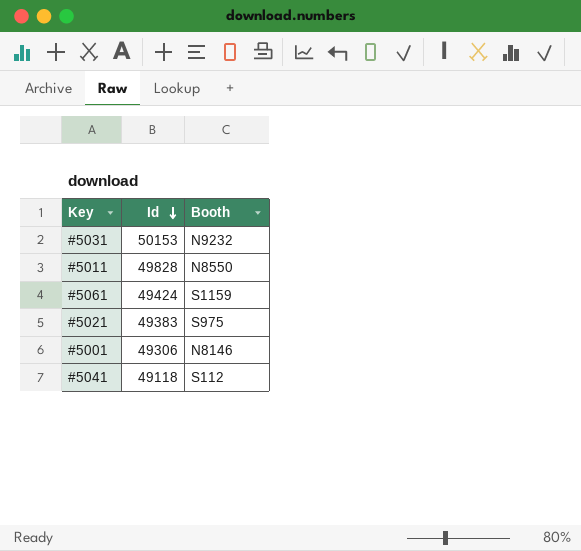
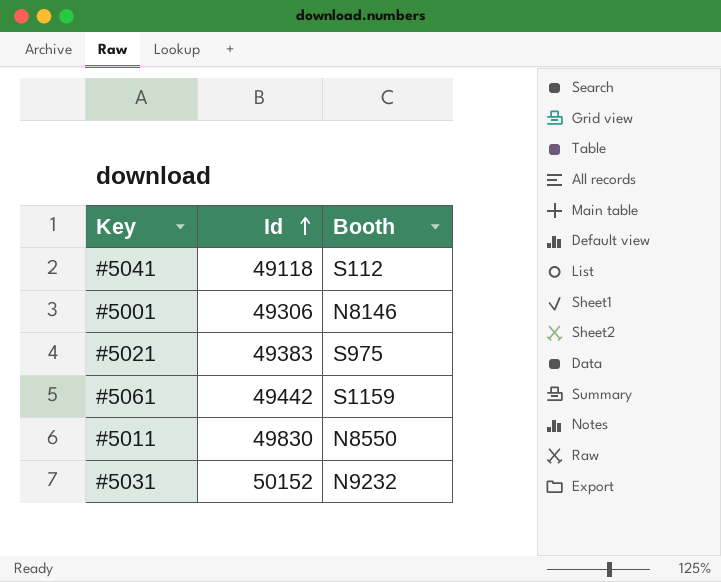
row order: Id descending -> Id ascending
#5061 | Id: 49424 -> 49442
#5011 | Id: 49828 -> 49830
#5031 | Id: 50153 -> 50152

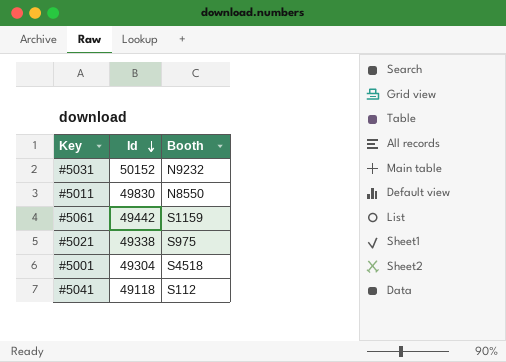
row order: Id ascending -> Id descending
#5021 | Id: 49383 -> 49338
#5001 | Id: 49306 -> 49304
#5001 | Booth: N8146 -> S4518

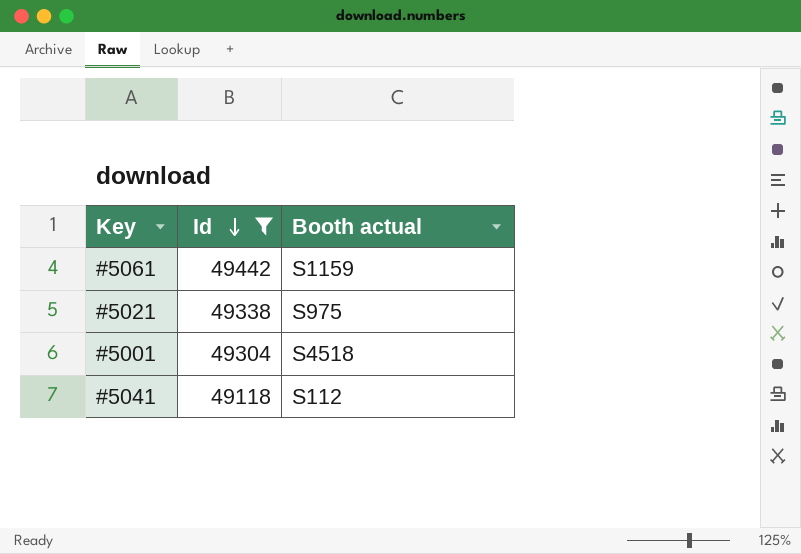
filter: none -> Id <= 49442
column name: Booth -> Booth actual

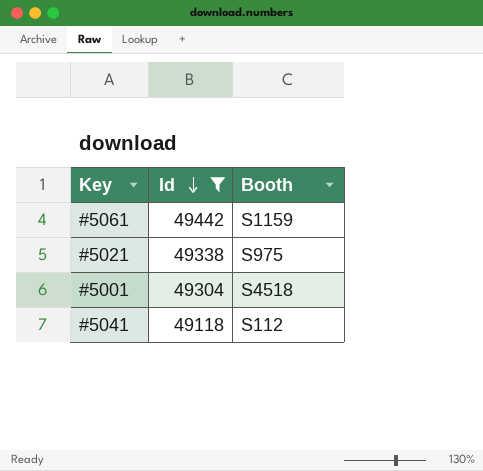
column name: Booth actual -> Booth

